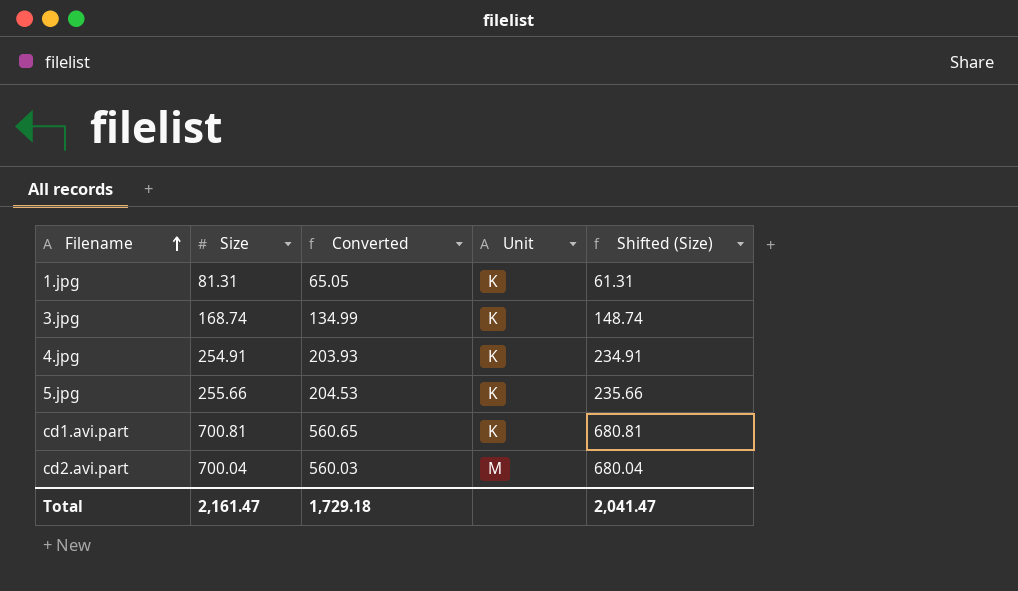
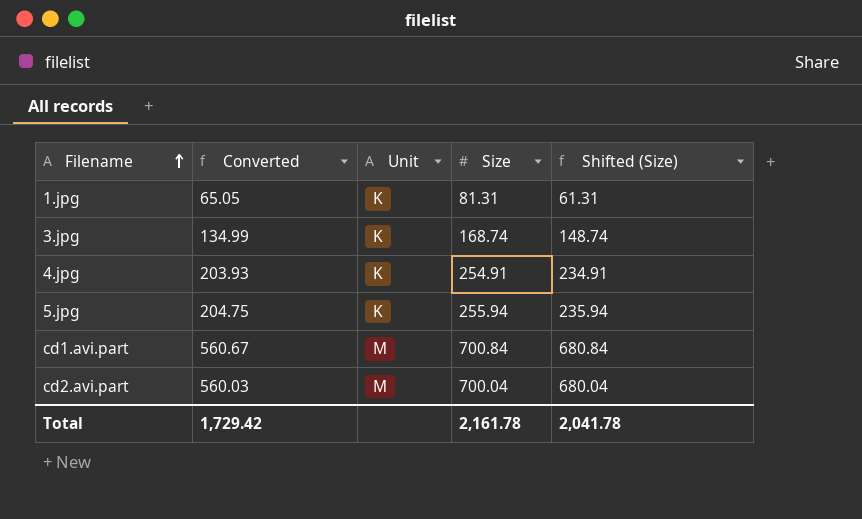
column Size | position: 2 -> 4
5.jpg | Converted: 204.53 -> 204.75
5.jpg | Size: 255.66 -> 255.94
5.jpg | Shifted (Size): 235.66 -> 235.94
cd1.avi.part | Converted: 560.65 -> 560.67
cd1.avi.part | Unit: K -> M
cd1.avi.part | Size: 700.81 -> 700.84
cd1.avi.part | Shifted (Size): 680.81 -> 680.84
Total | Converted: 1,729.18 -> 1,729.42
Total | Size: 2,161.47 -> 2,161.78
Total | Shifted (Size): 2,041.47 -> 2,041.78

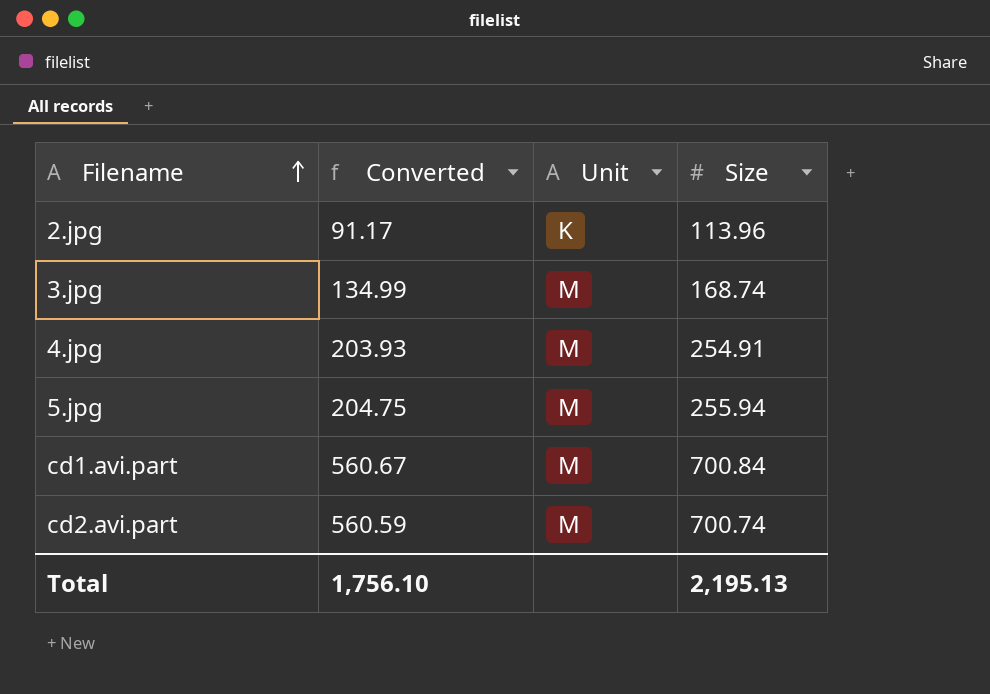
column Shifted (Size) | formula: [Size] - 20 -> none
row 1.jpg: 65.05 | K | 81.31 | 61.31 -> none
row 2.jpg: none -> 91.17 | K | 113.96
3.jpg | Unit: K -> M
4.jpg | Unit: K -> M
5.jpg | Unit: K -> M
cd2.avi.part | Converted: 560.03 -> 560.59
cd2.avi.part | Size: 700.04 -> 700.74
Total | Converted: 1,729.42 -> 1,756.10
Total | Size: 2,161.78 -> 2,195.13

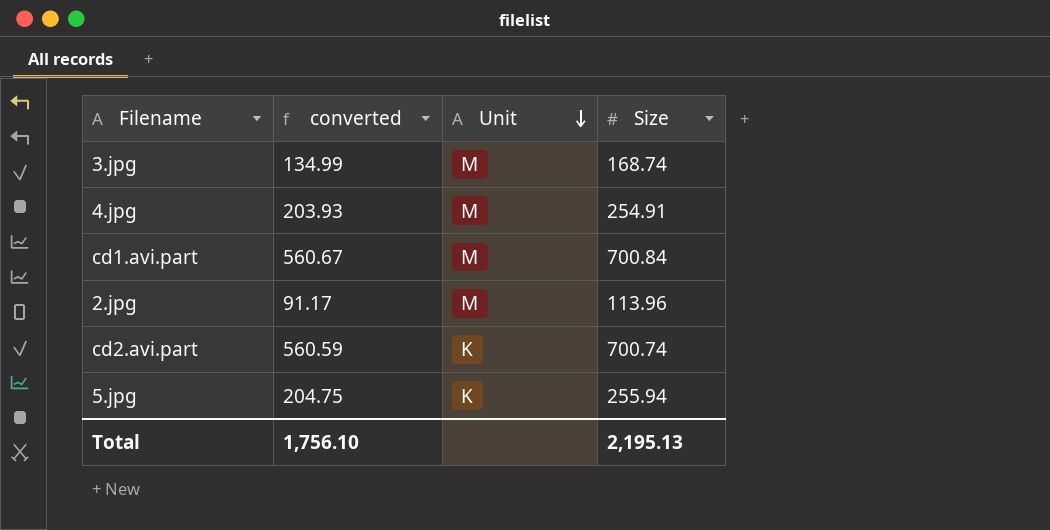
row order: Filename ascending -> Unit descending
column name: Converted -> converted
2.jpg | Unit: K -> M
cd2.avi.part | Unit: M -> K
5.jpg | Unit: M -> K

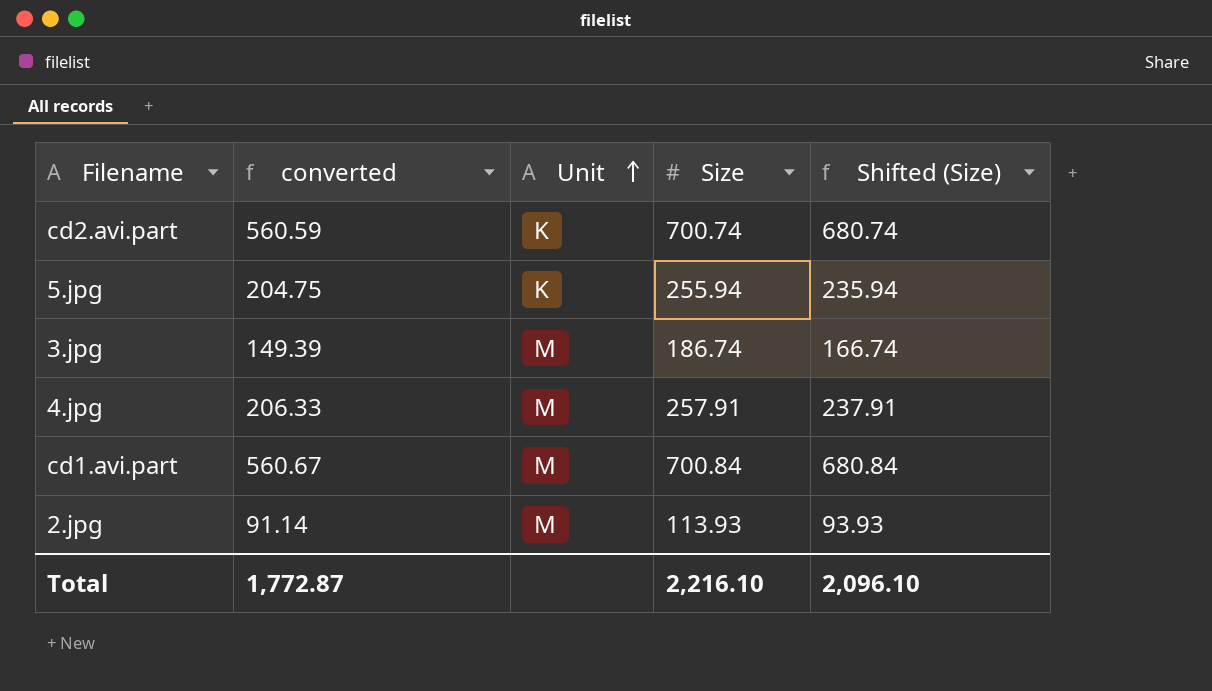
row order: Unit descending -> Unit ascending
column Shifted (Size) | formula: none -> [Size] - 20
3.jpg | converted: 134.99 -> 149.39
3.jpg | Size: 168.74 -> 186.74
4.jpg | converted: 203.93 -> 206.33
4.jpg | Size: 254.91 -> 257.91
2.jpg | converted: 91.17 -> 91.14
2.jpg | Size: 113.96 -> 113.93
Total | converted: 1,756.10 -> 1,772.87
Total | Size: 2,195.13 -> 2,216.10

